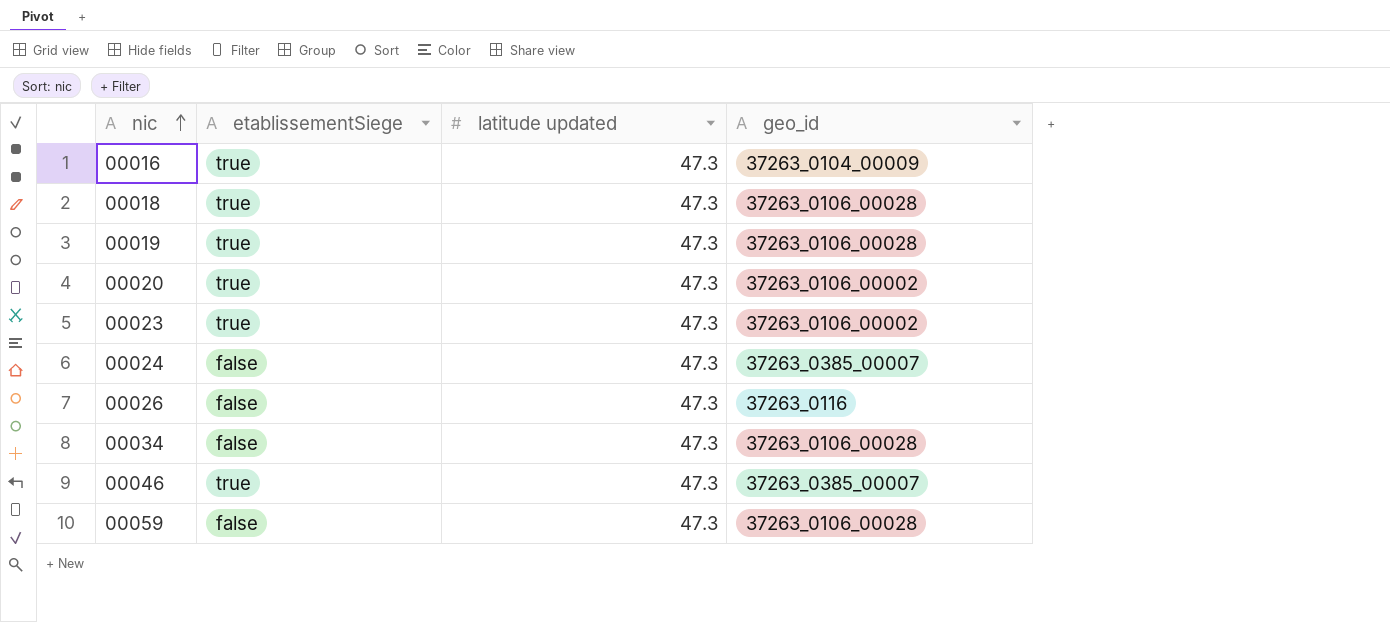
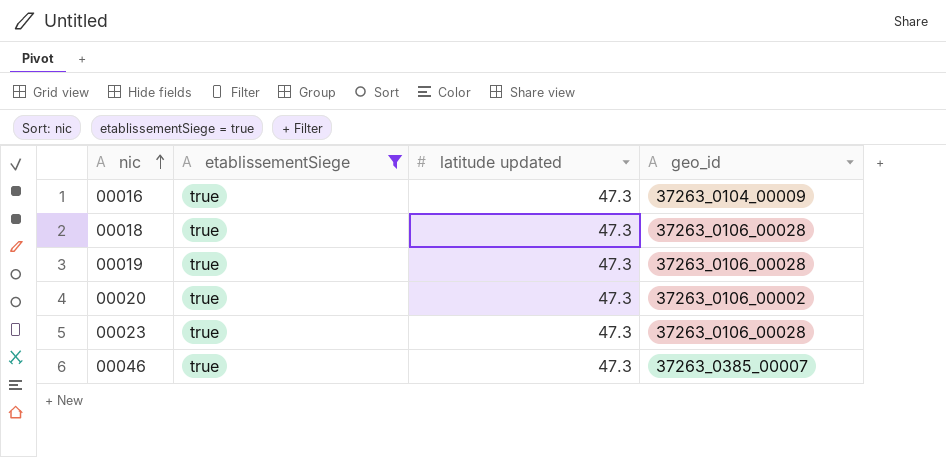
filter: none -> etablissementSiege = true
00023 | geo_id: 37263_0106_00002 -> 37263_0106_00028

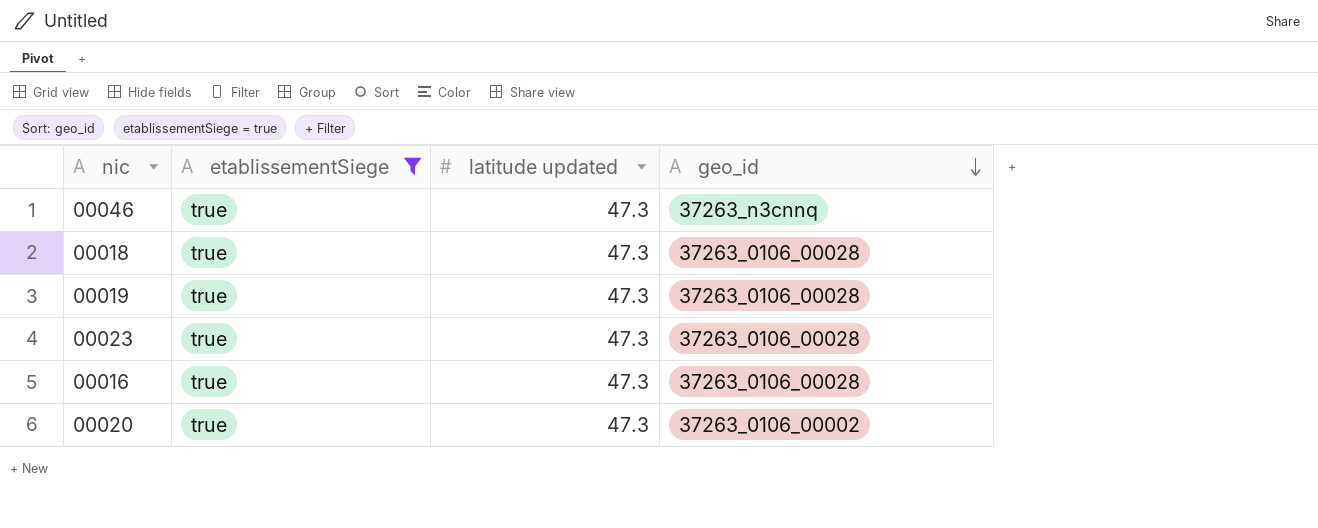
row order: nic ascending -> geo_id descending
00046 | geo_id: 37263_0385_00007 -> 37263_n3cnnq
00016 | geo_id: 37263_0104_00009 -> 37263_0106_00028

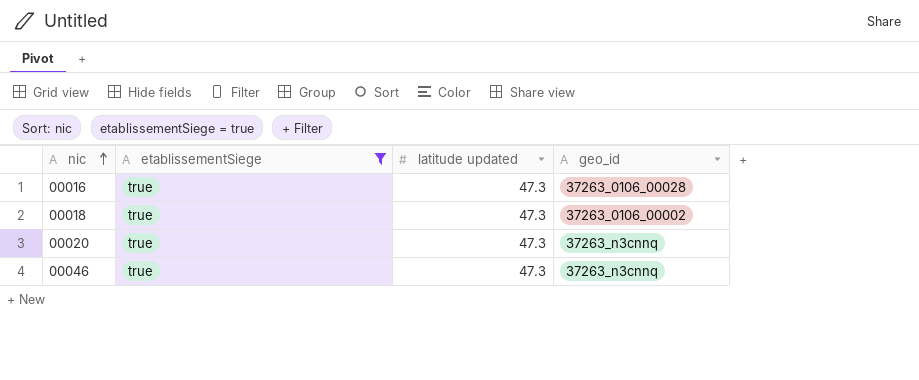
row order: geo_id descending -> nic ascending
row 00019: true | 47.3 | 37263_0106_00028 -> none
row 00023: true | 47.3 | 37263_0106_00028 -> none
00018 | geo_id: 37263_0106_00028 -> 37263_0106_00002
00020 | geo_id: 37263_0106_00002 -> 37263_n3cnnq

